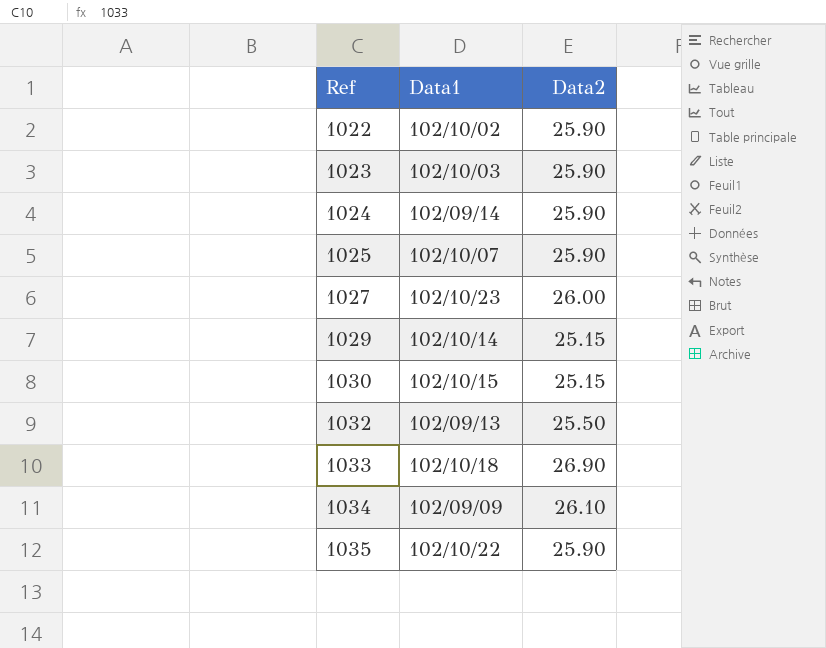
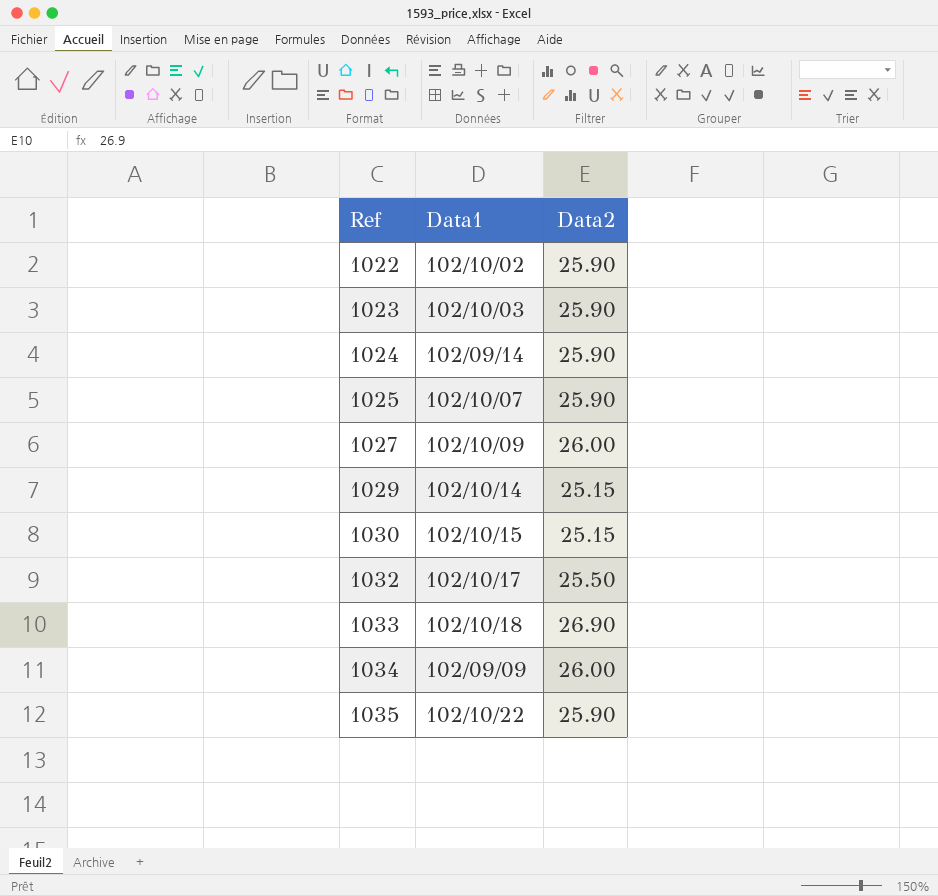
1027 | Data1: 102/10/23 -> 102/10/09
1032 | Data1: 102/09/13 -> 102/10/17
1034 | Data2: 26.10 -> 26.00

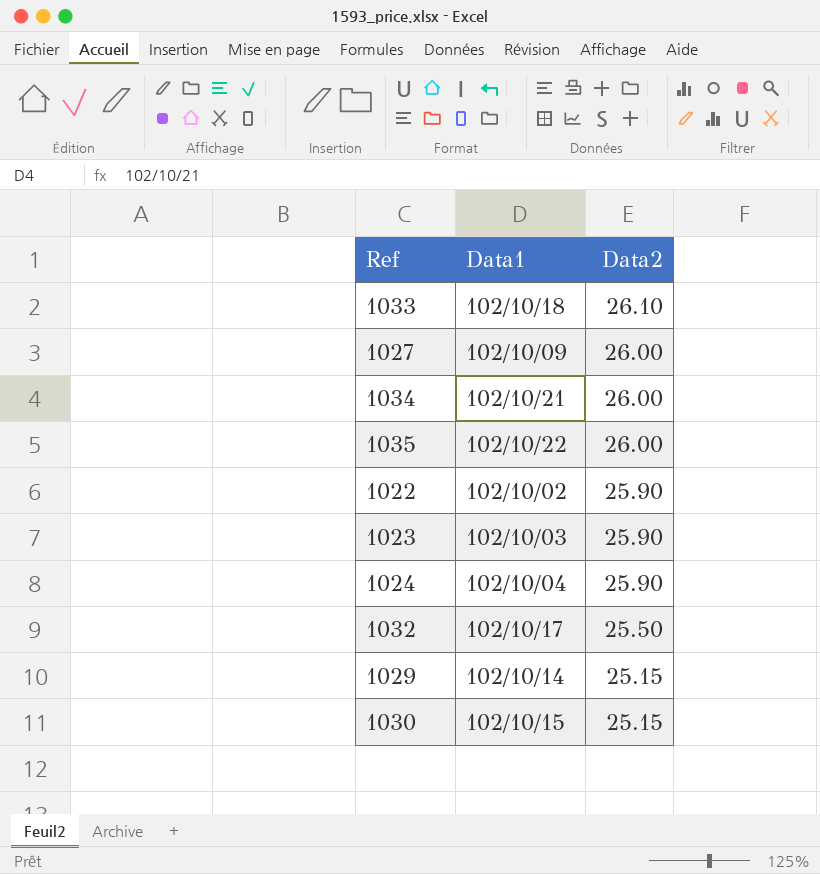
row order: Ref ascending -> Data2 descending
row 1025: 102/10/07 | 25.90 -> none
1033 | Data2: 26.90 -> 26.10
1034 | Data1: 102/09/09 -> 102/10/21
1035 | Data2: 25.90 -> 26.00
1024 | Data1: 102/09/14 -> 102/10/04

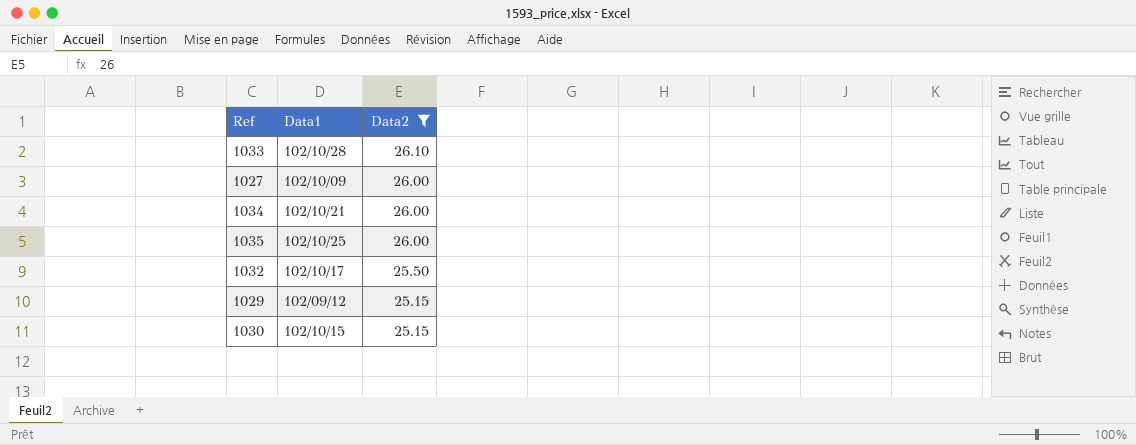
filter: none -> Data2 != 25.90
1033 | Data1: 102/10/18 -> 102/10/28
1035 | Data1: 102/10/22 -> 102/10/25
1029 | Data1: 102/10/14 -> 102/09/12

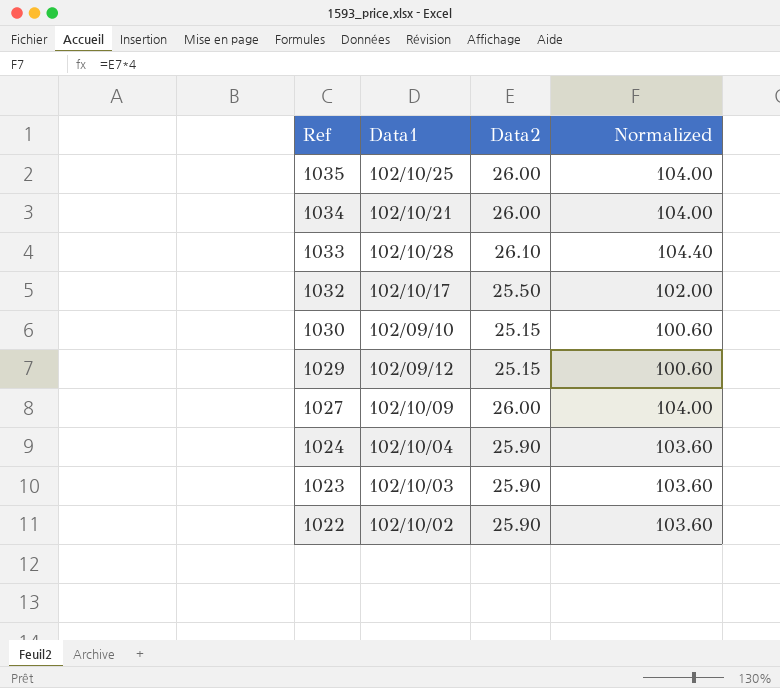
filter: Data2 != 25.90 -> none
row order: Data2 descending -> Ref descending
column Normalized | formula: none -> [Data2] * 4
1030 | Data1: 102/10/15 -> 102/09/10

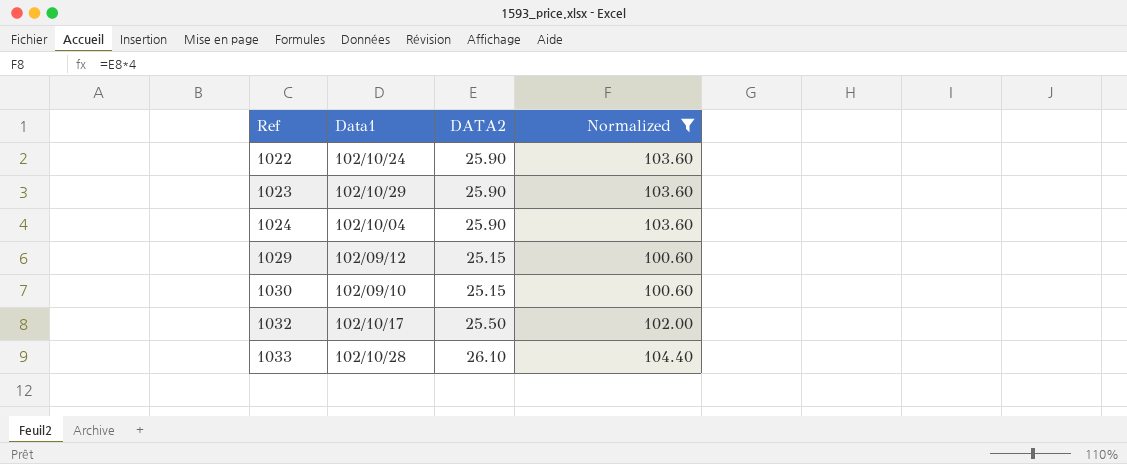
filter: none -> Normalized != 104.00
row order: Ref descending -> Ref ascending
column name: Data2 -> DATA2
1022 | Data1: 102/10/02 -> 102/10/24
1023 | Data1: 102/10/03 -> 102/10/29

